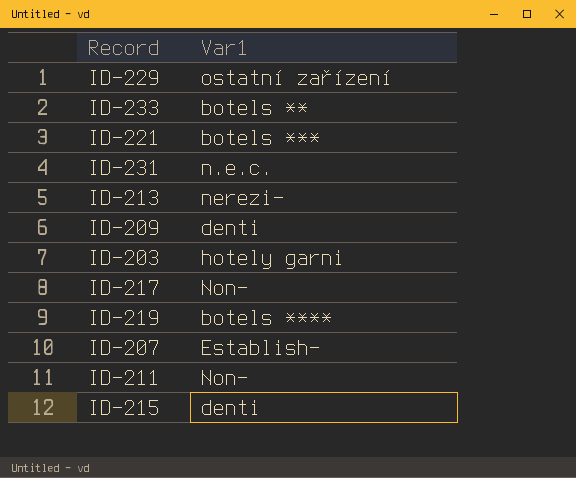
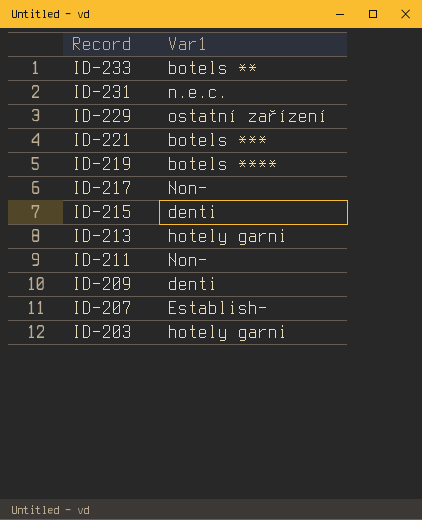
row order: none -> Record descending
ID-213 | Var1: nerezi- -> hotely garni

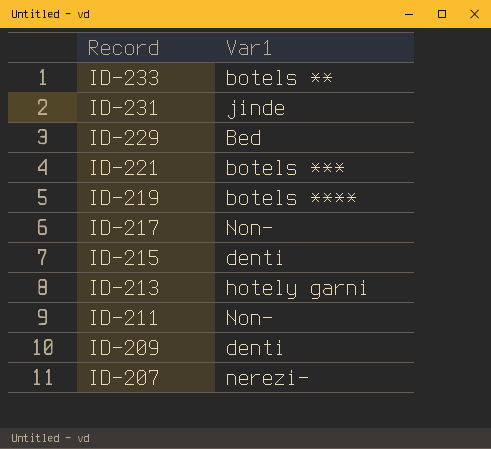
row ID-203: hotely garni -> none
ID-231 | Var1: n.e.c. -> jinde
ID-229 | Var1: ostatní zařízení -> Bed
ID-207 | Var1: Establish- -> nerezi-

